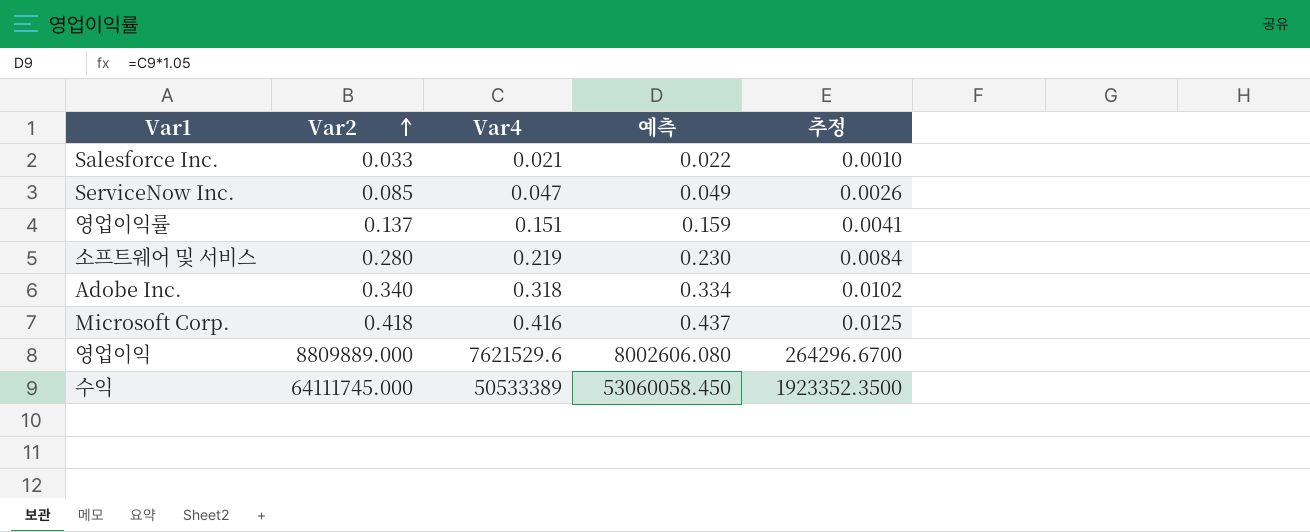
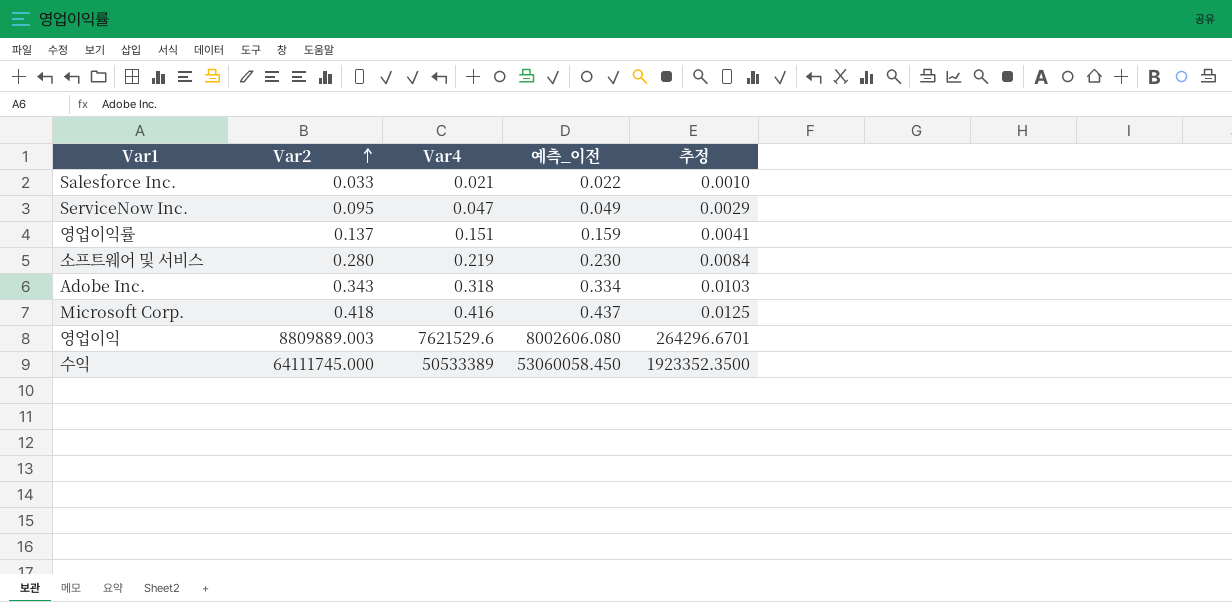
column name: 예측 -> 예측_이전
ServiceNow Inc. | Var2: 0.085 -> 0.095
ServiceNow Inc. | 추정: 0.0026 -> 0.0029
Adobe Inc. | Var2: 0.340 -> 0.343
Adobe Inc. | 추정: 0.0102 -> 0.0103
영업이익 | Var2: 8809889.000 -> 8809889.003
영업이익 | 추정: 264296.6700 -> 264296.6701

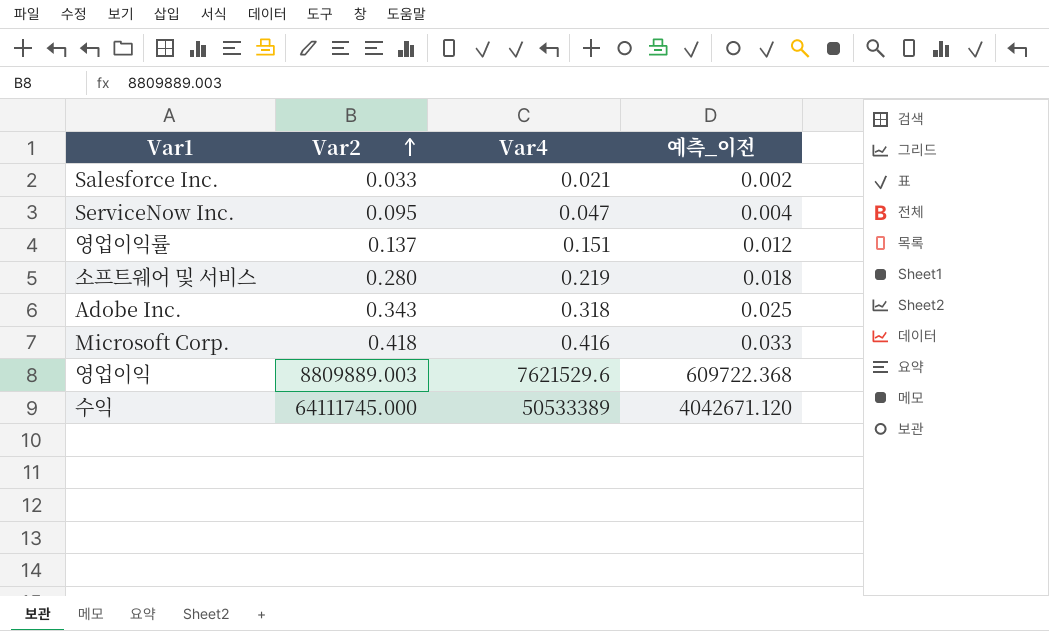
column 추정 | formula: [Var2] * 0.03 -> none
column 예측_이전 | formula: [Var4] * 1.05 -> [Var4] * 0.08

